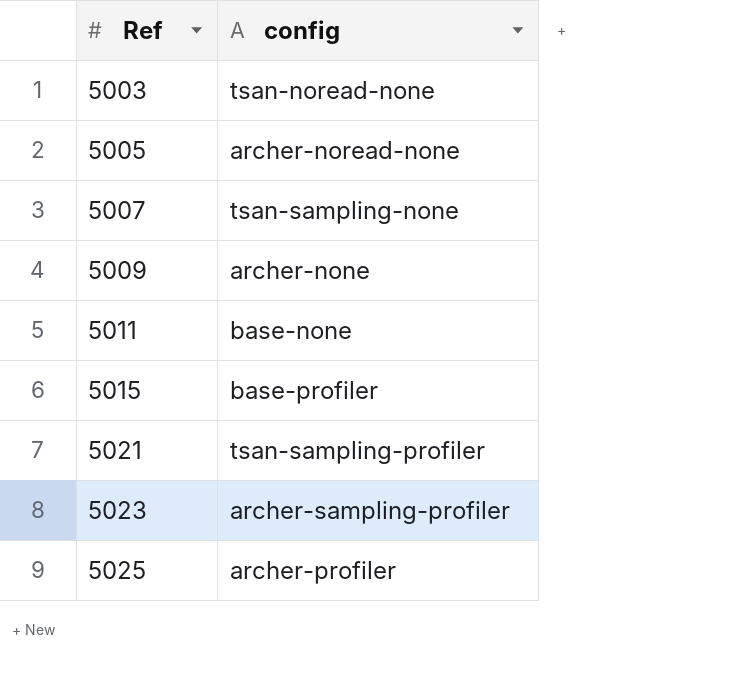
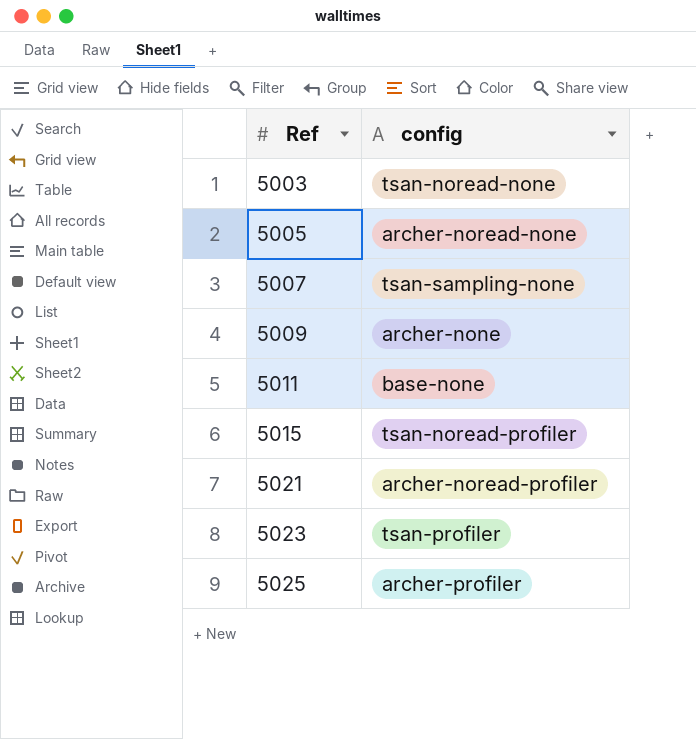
5015 | config: base-profiler -> tsan-noread-profiler
5021 | config: tsan-sampling-profiler -> archer-noread-profiler
5023 | config: archer-sampling-profiler -> tsan-profiler

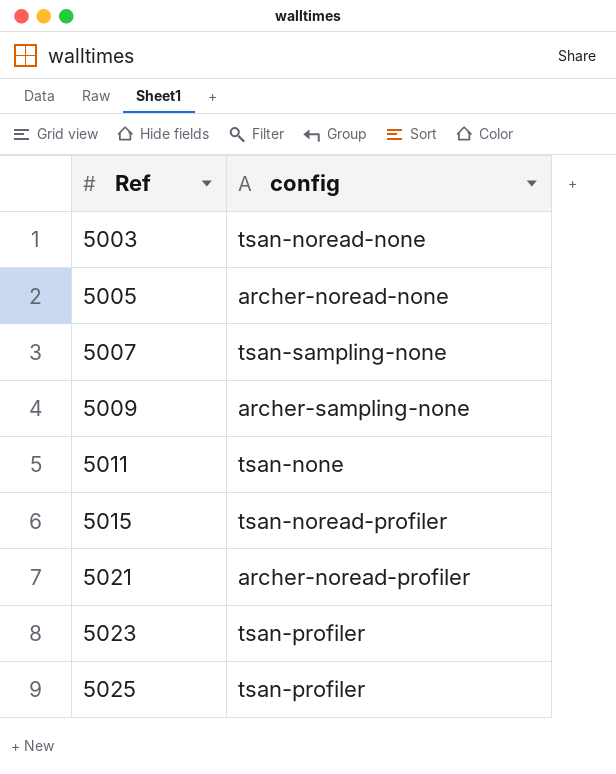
5009 | config: archer-none -> archer-sampling-none
5011 | config: base-none -> tsan-none
5025 | config: archer-profiler -> tsan-profiler

